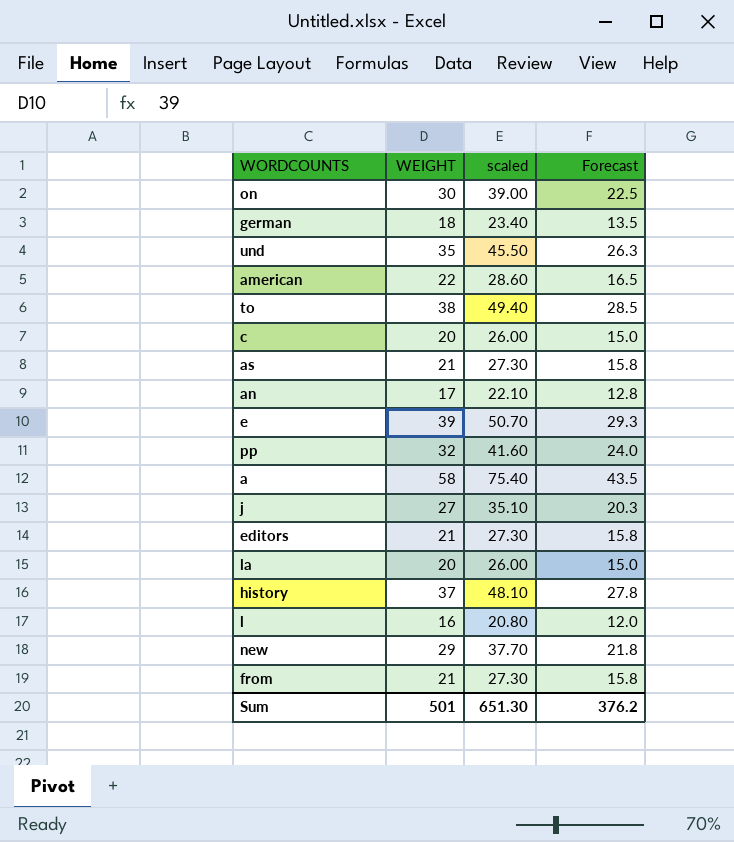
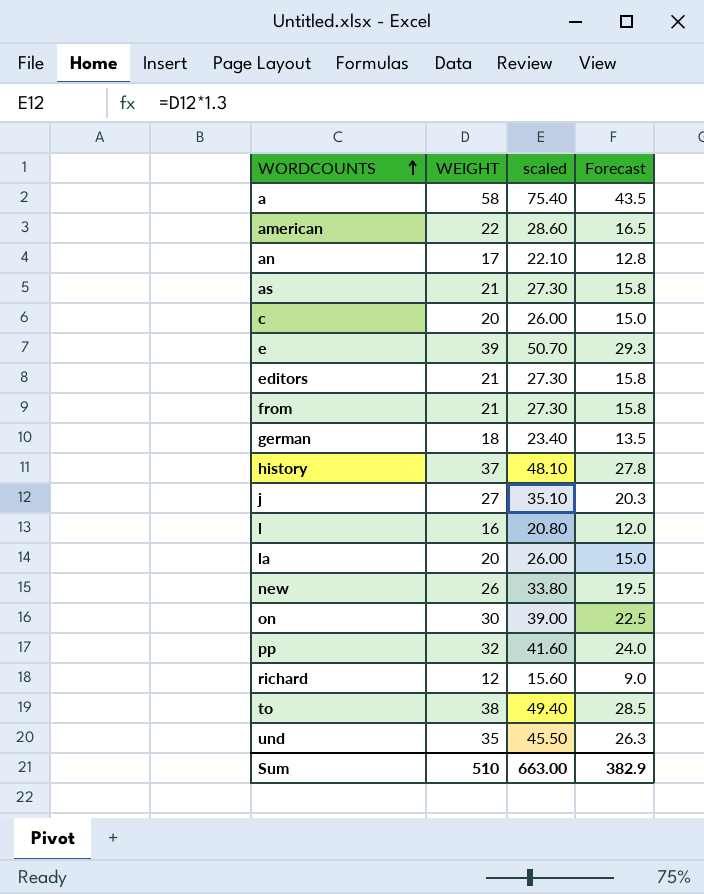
row order: none -> WORDCOUNTS ascending
new | WEIGHT: 29 -> 26
new | scaled: 37.70 -> 33.80
new | Forecast: 21.8 -> 19.5
row richard: none -> 12 | 15.60 | 9.0
Sum | WEIGHT: 501 -> 510
Sum | scaled: 651.30 -> 663.00
Sum | Forecast: 376.2 -> 382.9

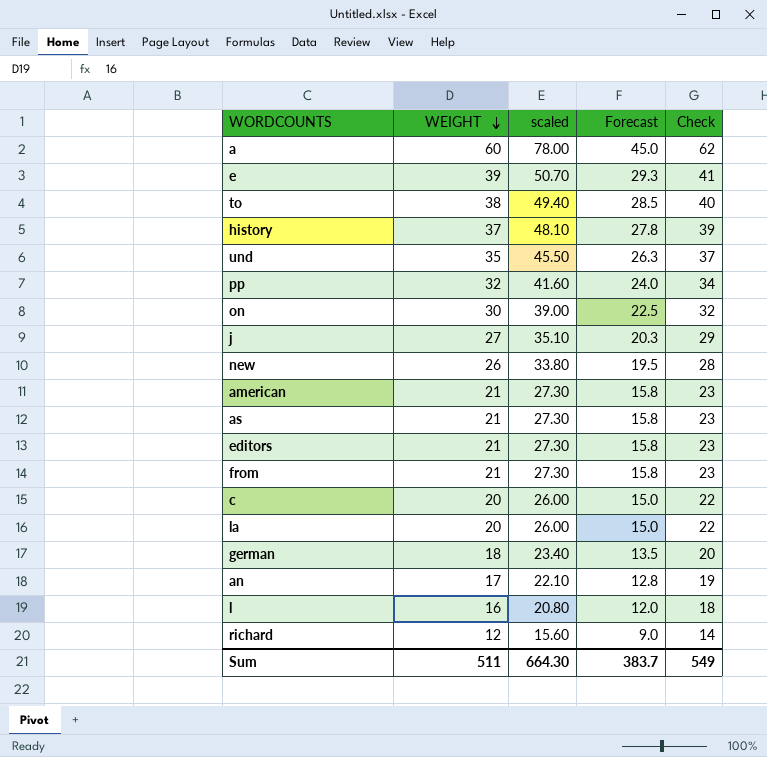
row order: WORDCOUNTS ascending -> WEIGHT descending
column Check | formula: none -> [WEIGHT] + 2
a | WEIGHT: 58 -> 60
a | scaled: 75.40 -> 78.00
a | Forecast: 43.5 -> 45.0
american | WEIGHT: 22 -> 21
american | scaled: 28.60 -> 27.30
american | Forecast: 16.5 -> 15.8
Sum | WEIGHT: 510 -> 511
Sum | scaled: 663.00 -> 664.30
Sum | Forecast: 382.9 -> 383.7

